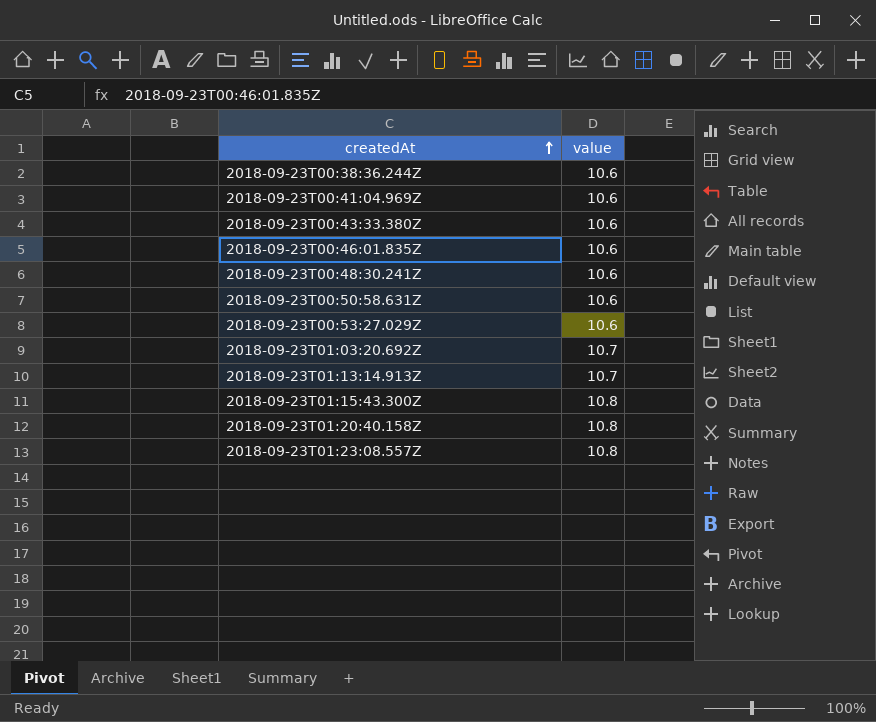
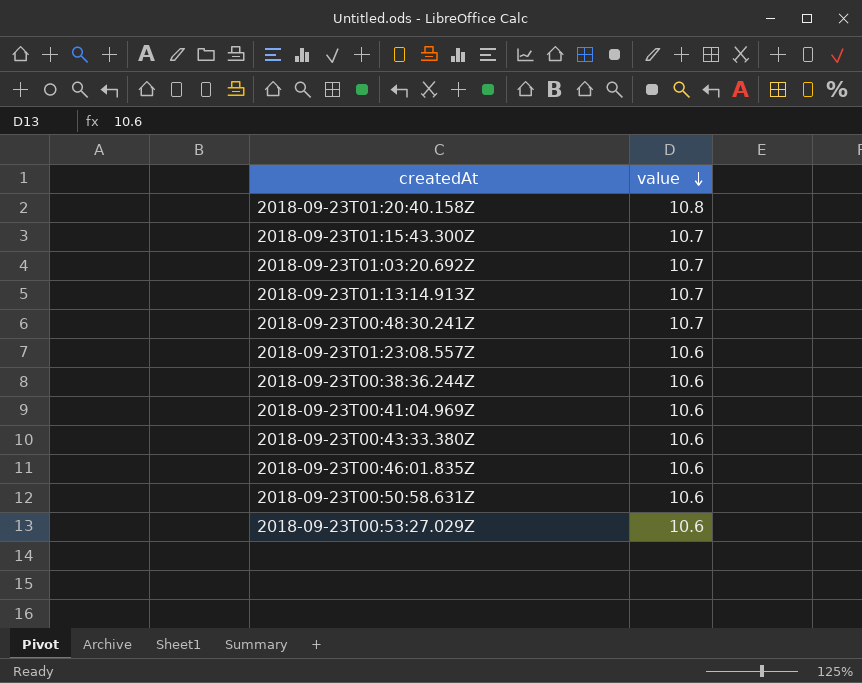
row order: createdAt ascending -> value descending
2018-09-23T01:15:43.300Z | value: 10.8 -> 10.7
2018-09-23T00:48:30.241Z | value: 10.6 -> 10.7
2018-09-23T01:23:08.557Z | value: 10.8 -> 10.6

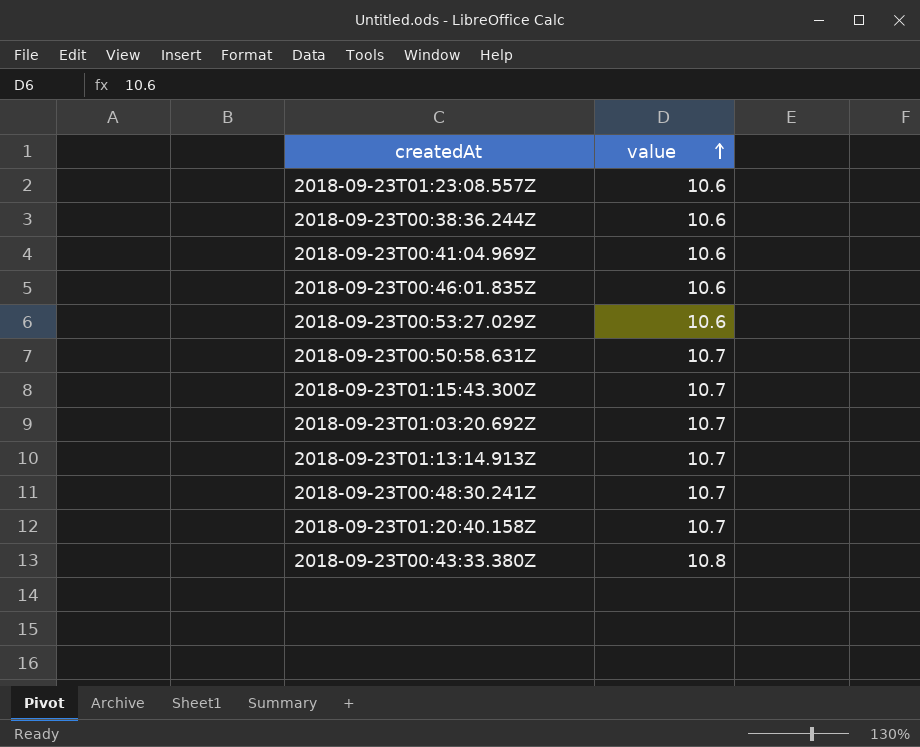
row order: value descending -> value ascending
2018-09-23T00:50:58.631Z | value: 10.6 -> 10.7
2018-09-23T01:20:40.158Z | value: 10.8 -> 10.7
2018-09-23T00:43:33.380Z | value: 10.6 -> 10.8

